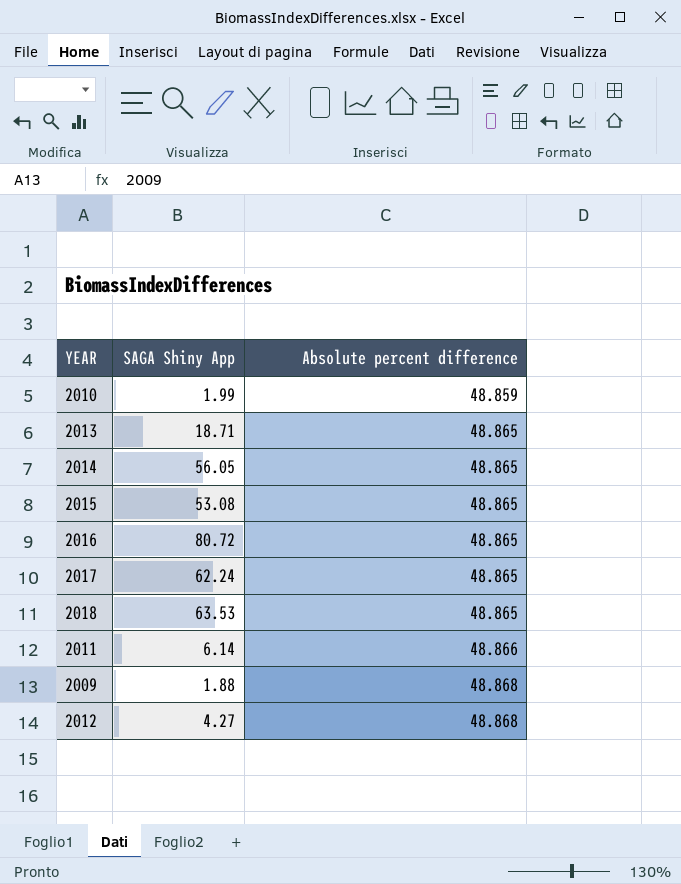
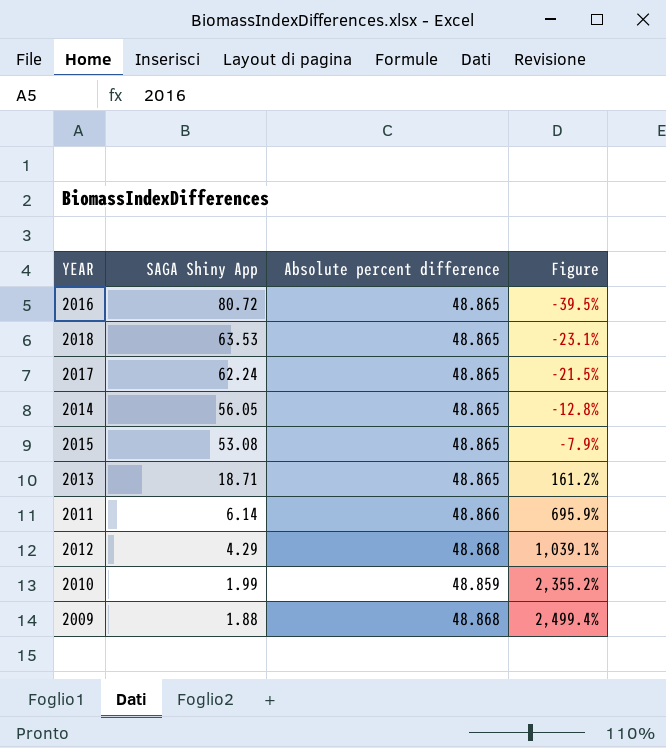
row order: Absolute percent difference ascending -> SAGA Shiny App descending
column Figure | formula: none -> ([Absolute percent difference] - [SAGA Shiny App]) / [SAGA Shiny App]
2012 | SAGA Shiny App: 4.27 -> 4.29

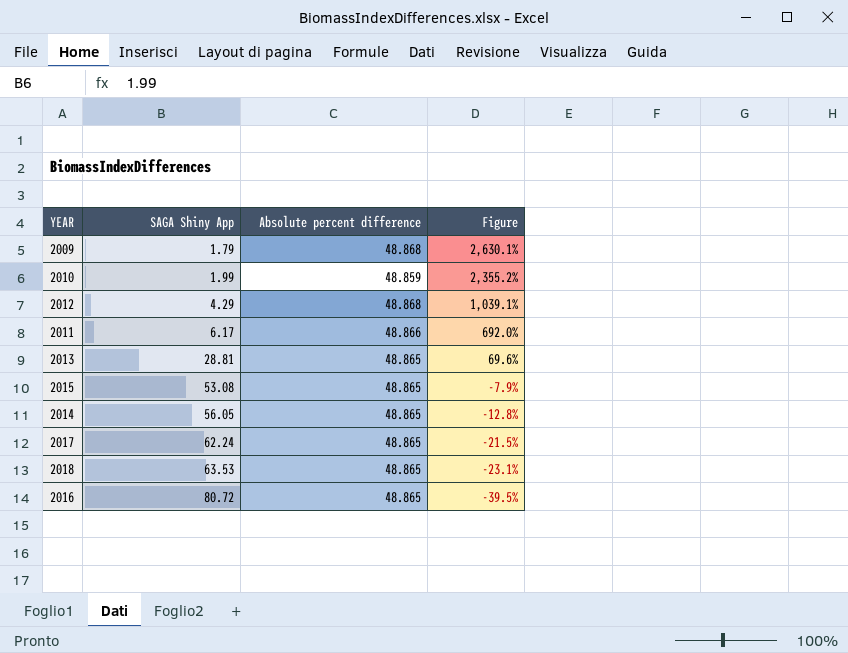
row order: SAGA Shiny App descending -> SAGA Shiny App ascending
2009 | SAGA Shiny App: 1.88 -> 1.79
2009 | Figure: 2,499.4% -> 2,630.1%
2011 | SAGA Shiny App: 6.14 -> 6.17
2011 | Figure: 695.9% -> 692.0%
2013 | SAGA Shiny App: 18.71 -> 28.81
2013 | Figure: 161.2% -> 69.6%

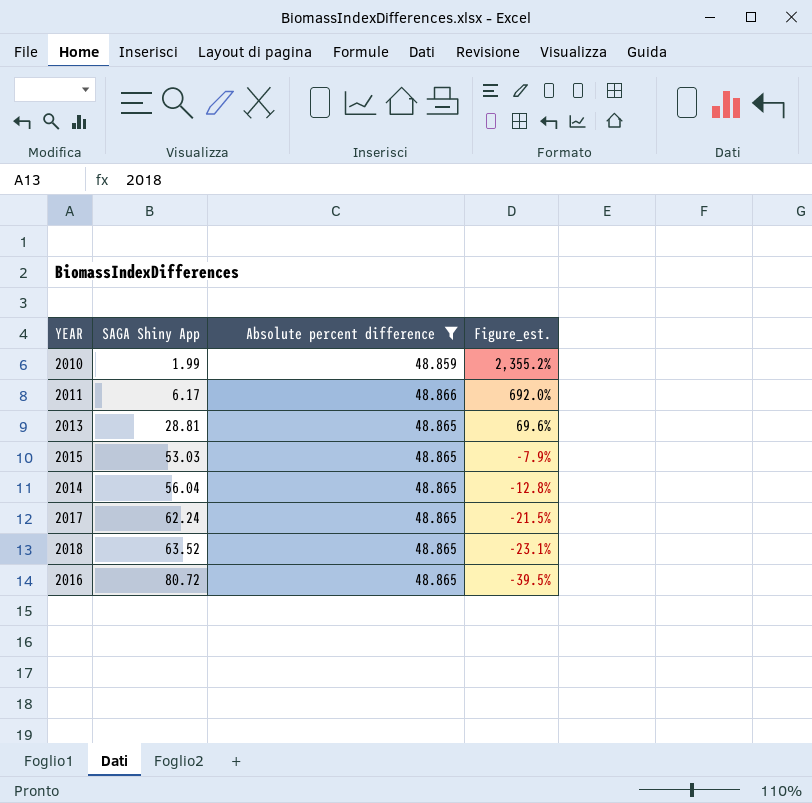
filter: none -> Absolute percent difference != 48.868
column name: Figure -> Figure_est.
2015 | SAGA Shiny App: 53.08 -> 53.03
2014 | SAGA Shiny App: 56.05 -> 56.04
2018 | SAGA Shiny App: 63.53 -> 63.52

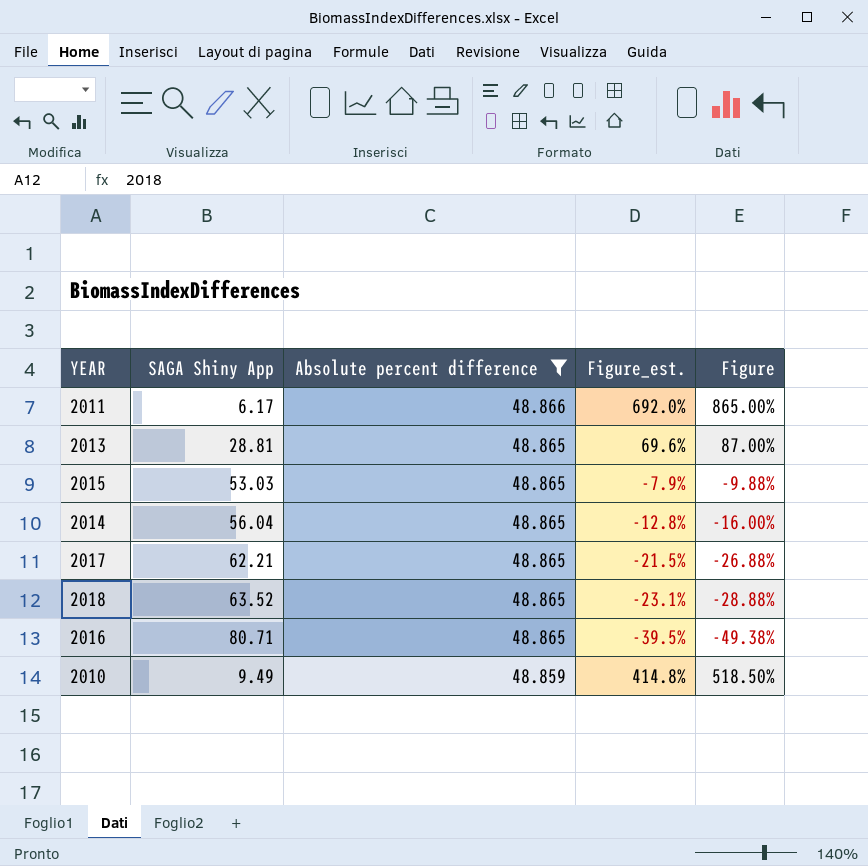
row order: SAGA Shiny App ascending -> Absolute percent difference descending
column Figure | formula: none -> [Figure_est.] * 1.25
2017 | SAGA Shiny App: 62.24 -> 62.21
2016 | SAGA Shiny App: 80.72 -> 80.71
2010 | SAGA Shiny App: 1.99 -> 9.49
2010 | Figure_est.: 2,355.2% -> 414.8%

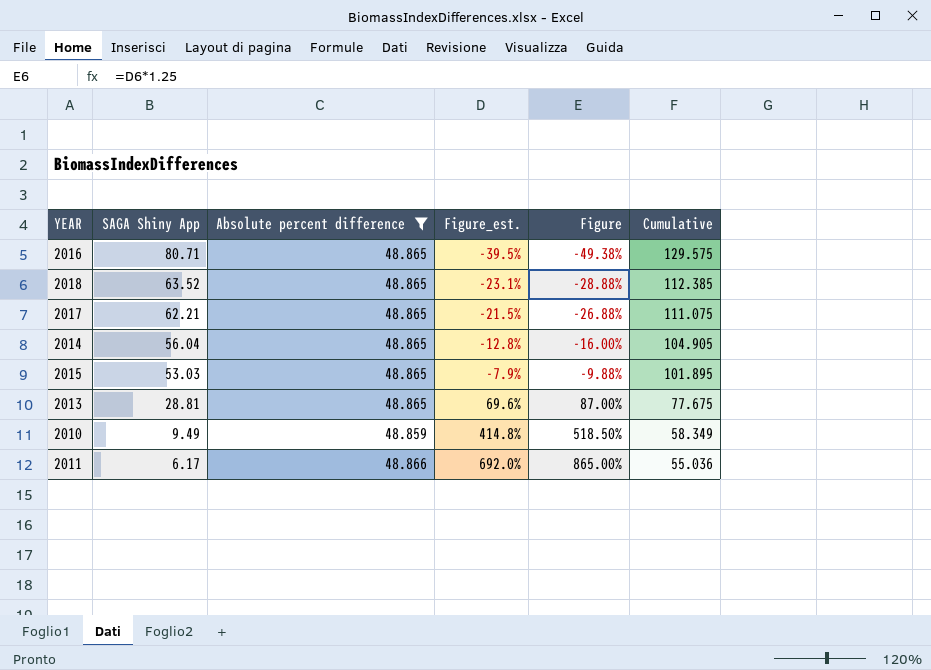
row order: Absolute percent difference descending -> SAGA Shiny App descending
column Cumulative | formula: none -> [SAGA Shiny App] + [Absolute percent difference]

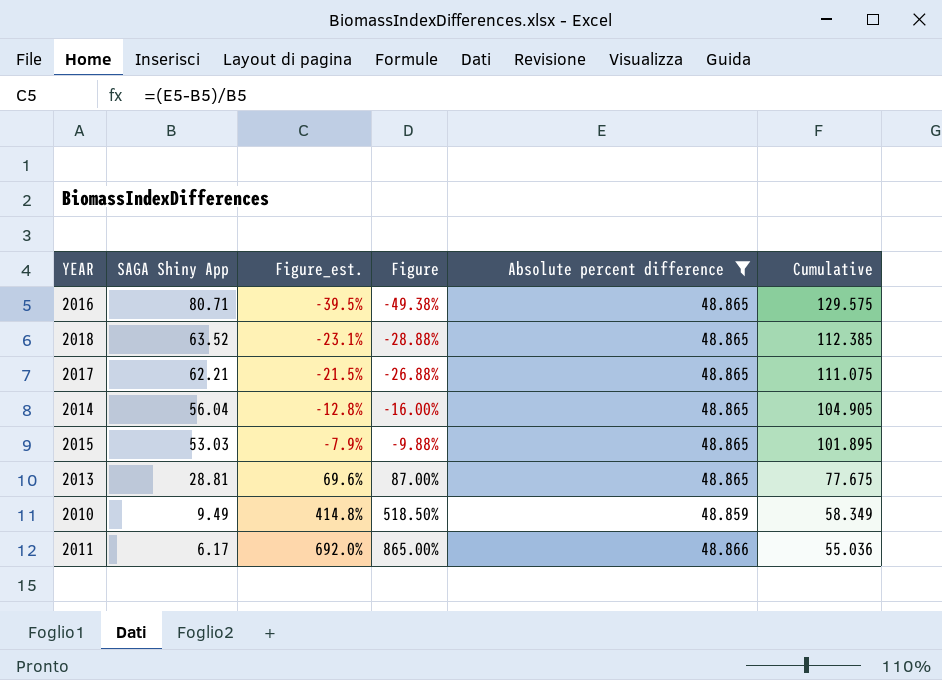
column Absolute percent difference | position: 3 -> 5

